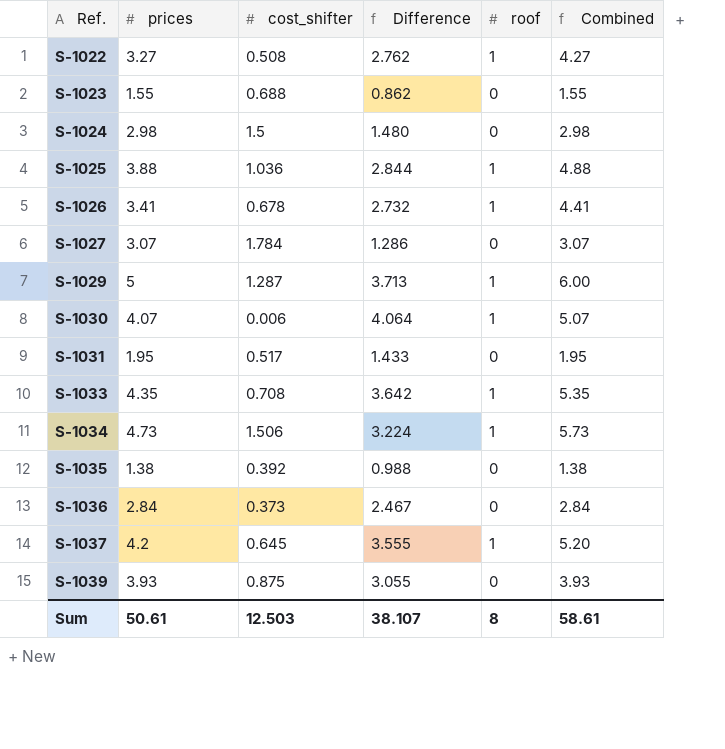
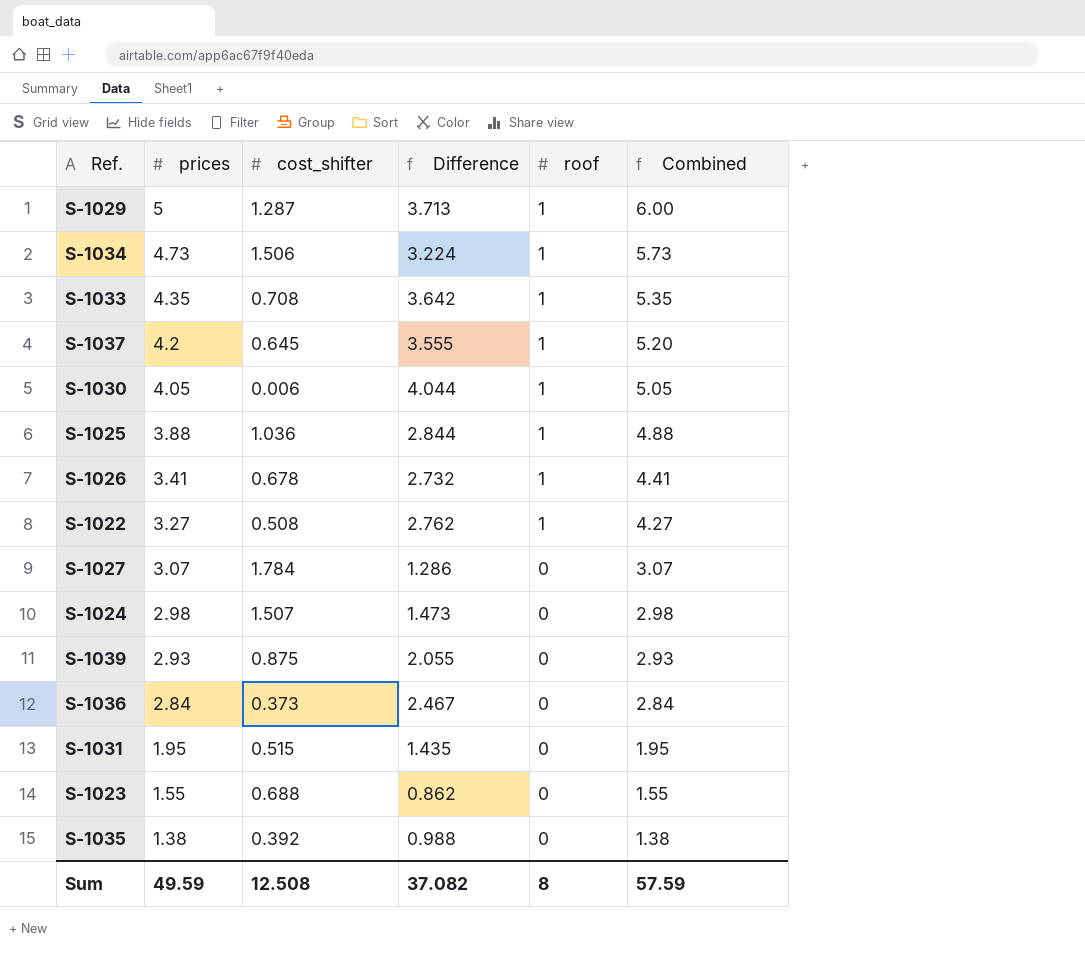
row order: Ref. ascending -> prices descending
S-1030 | prices: 4.07 -> 4.05
S-1030 | Difference: 4.064 -> 4.044
S-1030 | Combined: 5.07 -> 5.05
S-1024 | cost_shifter: 1.5 -> 1.507
S-1024 | Difference: 1.480 -> 1.473
S-1039 | prices: 3.93 -> 2.93
S-1039 | Difference: 3.055 -> 2.055
S-1039 | Combined: 3.93 -> 2.93
S-1031 | cost_shifter: 0.517 -> 0.515
S-1031 | Difference: 1.433 -> 1.435
Sum | prices: 50.61 -> 49.59
Sum | cost_shifter: 12.503 -> 12.508
Sum | Difference: 38.107 -> 37.082
Sum | Combined: 58.61 -> 57.59

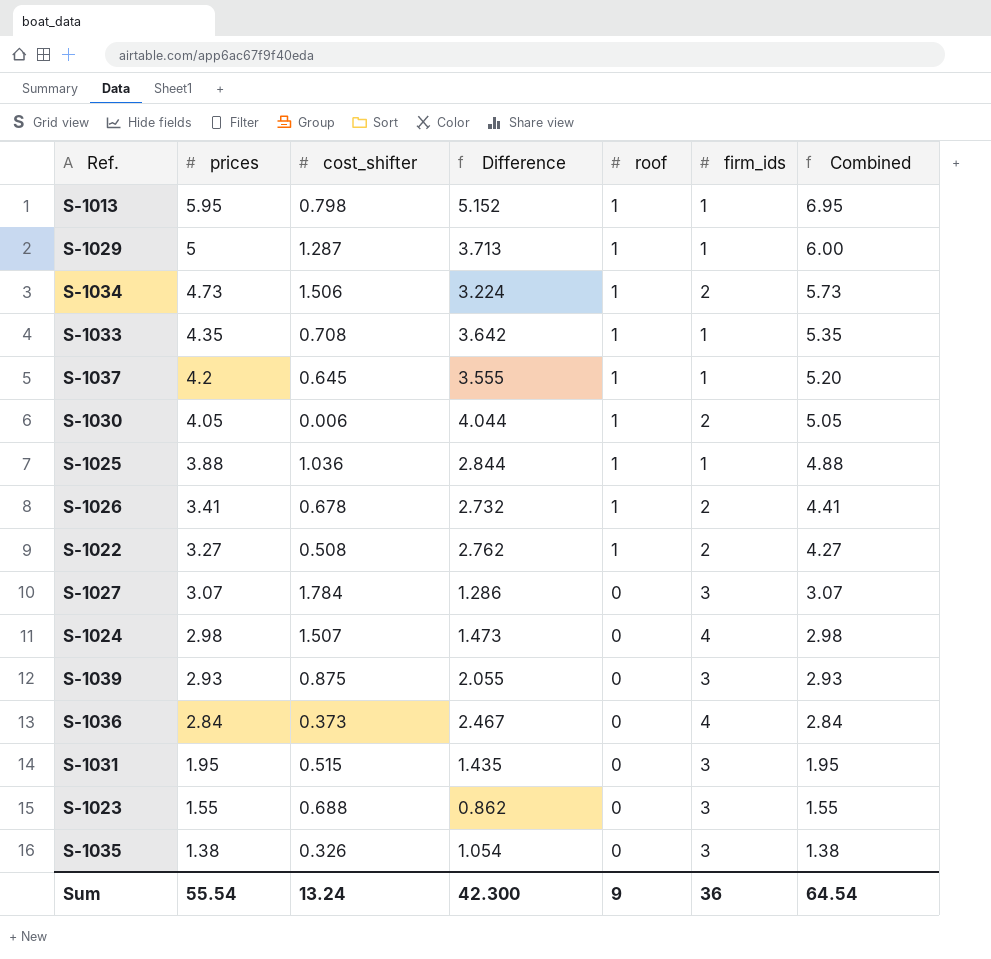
column firm_ids | position: none -> 6
row S-1013: none -> 5.95 | 0.798 | 5.152 | 1 | 1 | 6.95
S-1035 | cost_shifter: 0.392 -> 0.326
S-1035 | Difference: 0.988 -> 1.054
Sum | prices: 49.59 -> 55.54
Sum | cost_shifter: 12.508 -> 13.24
Sum | Difference: 37.082 -> 42.300
Sum | roof: 8 -> 9
Sum | Combined: 57.59 -> 64.54

